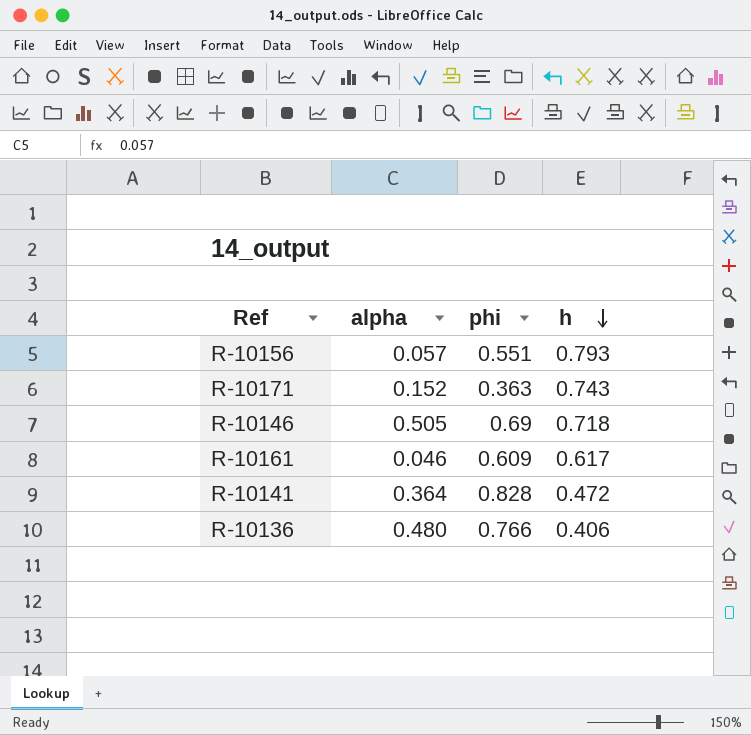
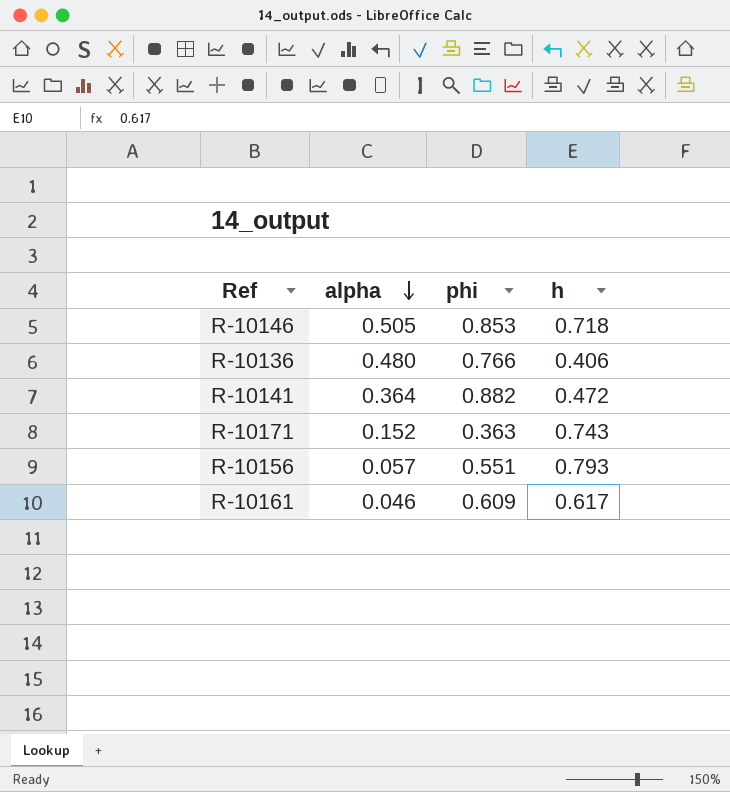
row order: h descending -> alpha descending
R-10146 | phi: 0.69 -> 0.853
R-10141 | phi: 0.828 -> 0.882

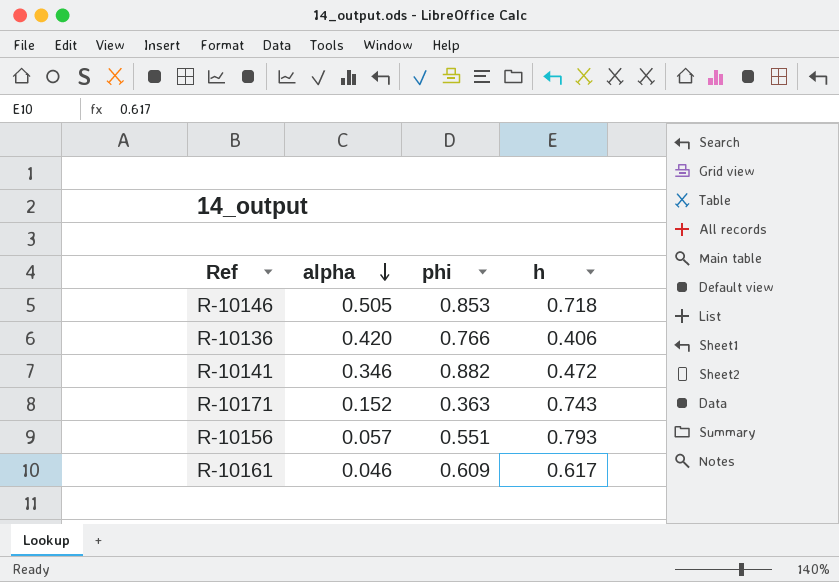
R-10136 | alpha: 0.480 -> 0.420
R-10141 | alpha: 0.364 -> 0.346

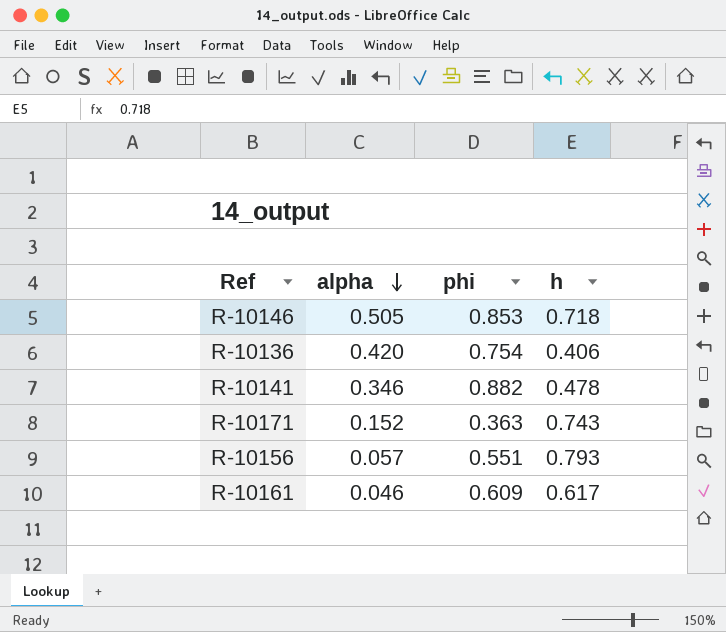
R-10136 | phi: 0.766 -> 0.754
R-10141 | h: 0.472 -> 0.478

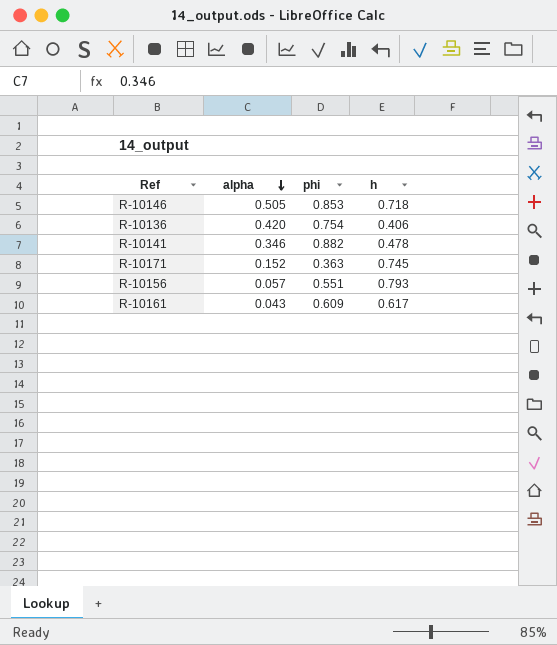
R-10171 | h: 0.743 -> 0.745
R-10161 | alpha: 0.046 -> 0.043

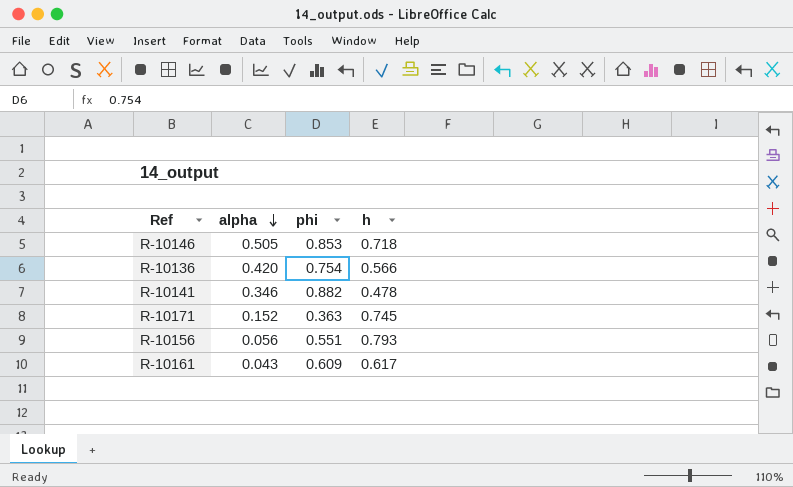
R-10136 | h: 0.406 -> 0.566
R-10156 | alpha: 0.057 -> 0.056

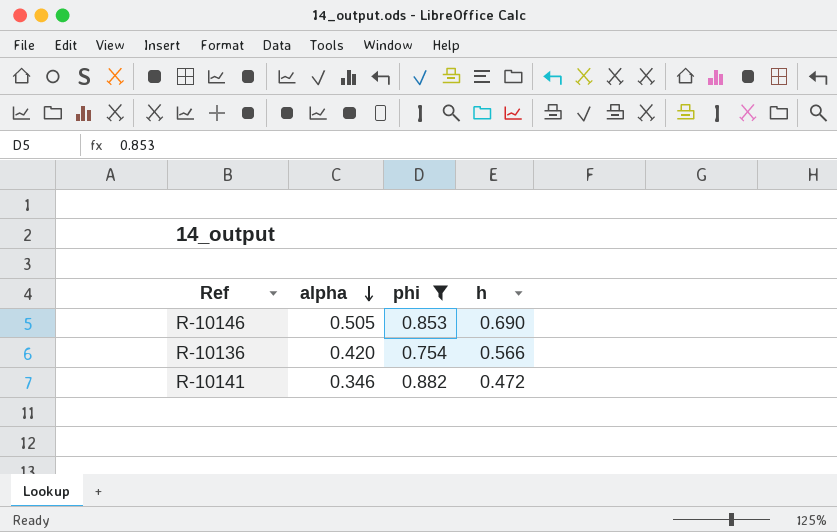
filter: none -> phi >= 0.754
R-10146 | h: 0.718 -> 0.690
R-10141 | h: 0.478 -> 0.472

